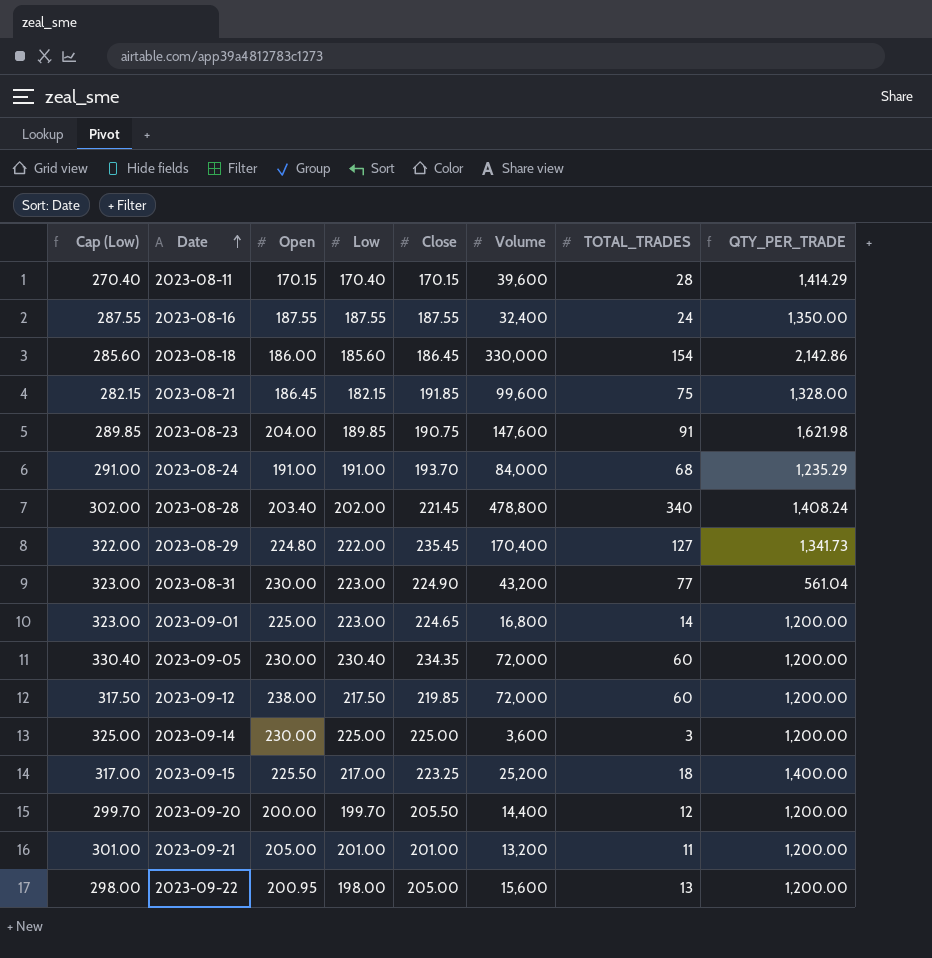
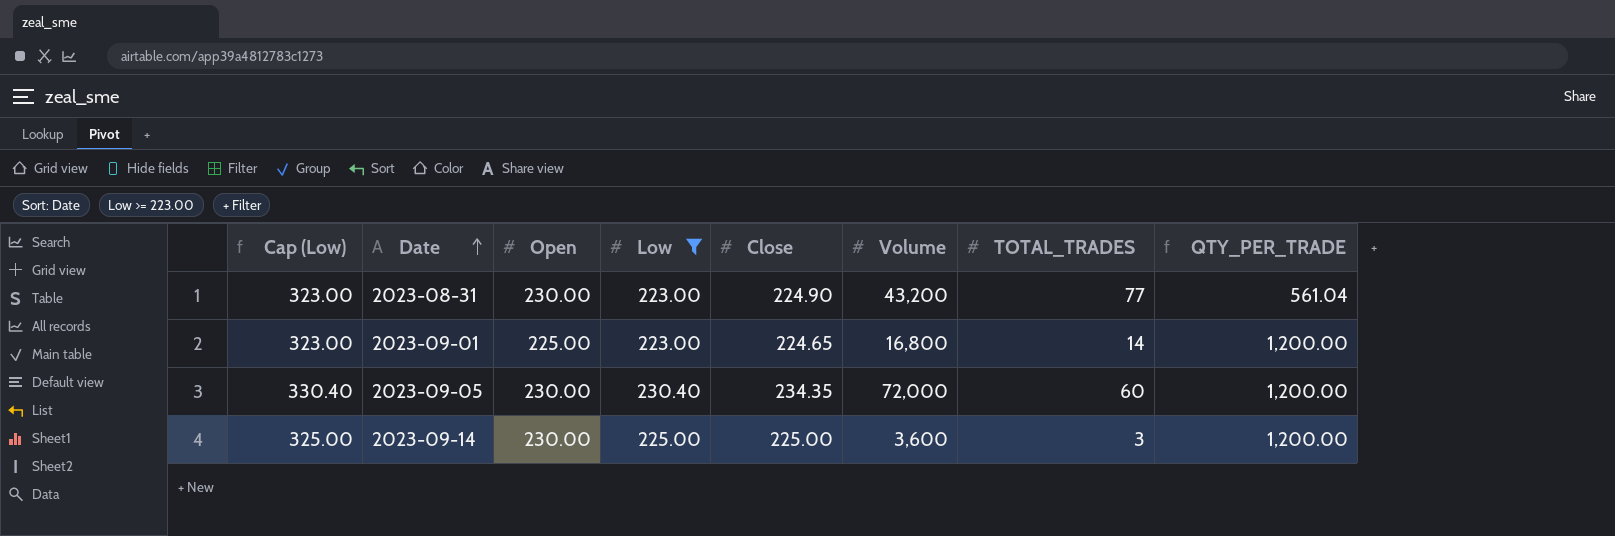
filter: none -> Low >= 223.00

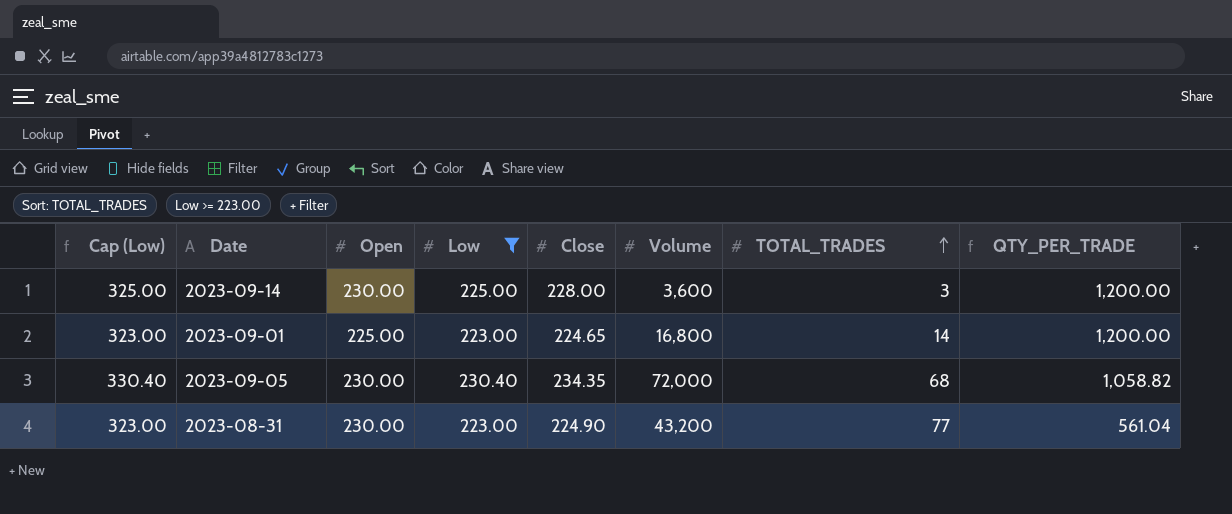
row order: Date ascending -> TOTAL_TRADES ascending
2023-09-14 | Close: 225.00 -> 228.00
2023-09-05 | TOTAL_TRADES: 60 -> 68
2023-09-05 | QTY_PER_TRADE: 1,200.00 -> 1,058.82

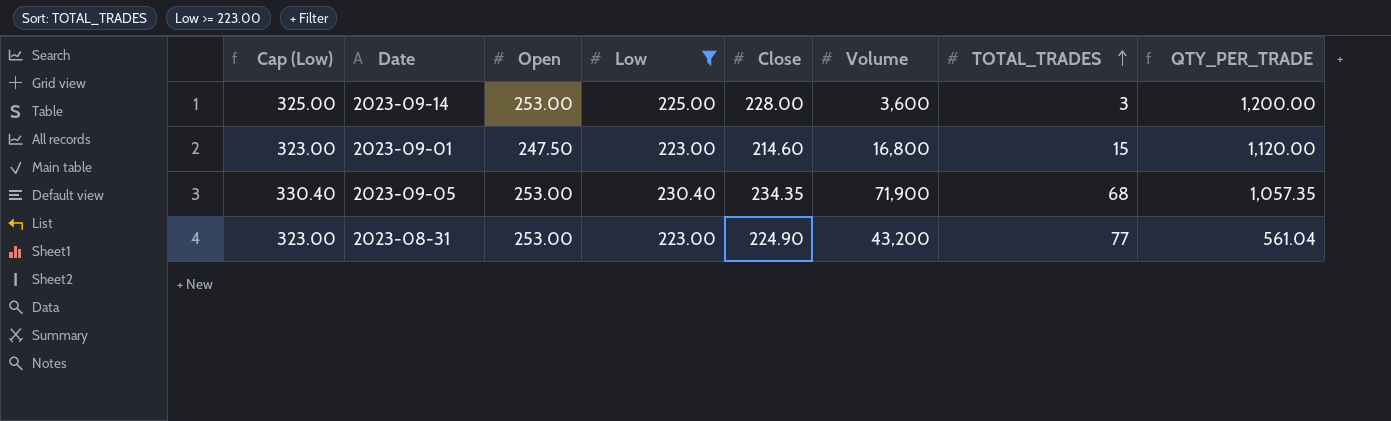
2023-09-14 | Open: 230.00 -> 253.00
2023-09-01 | Open: 225.00 -> 247.50
2023-09-01 | Close: 224.65 -> 214.60
2023-09-01 | TOTAL_TRADES: 14 -> 15
2023-09-01 | QTY_PER_TRADE: 1,200.00 -> 1,120.00
2023-09-05 | Open: 230.00 -> 253.00
2023-09-05 | Volume: 72,000 -> 71,900
2023-09-05 | QTY_PER_TRADE: 1,058.82 -> 1,057.35
2023-08-31 | Open: 230.00 -> 253.00

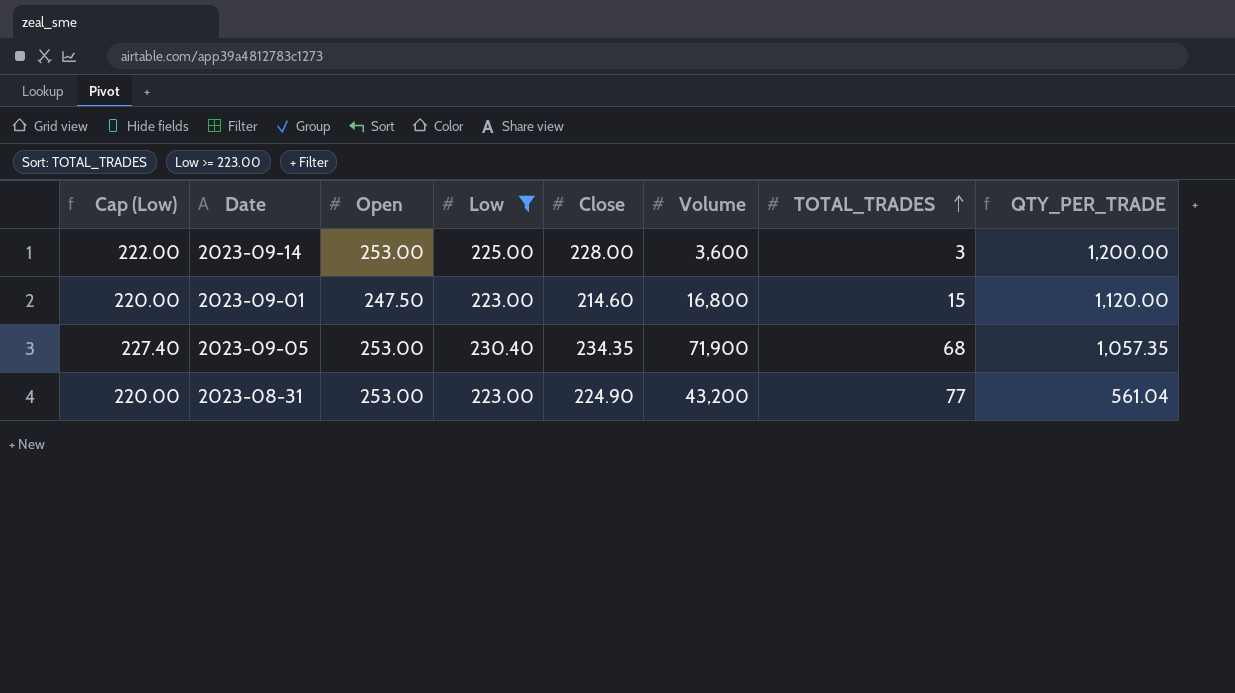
column Cap (Low) | formula: [Low] + 100 -> [Low] - 3

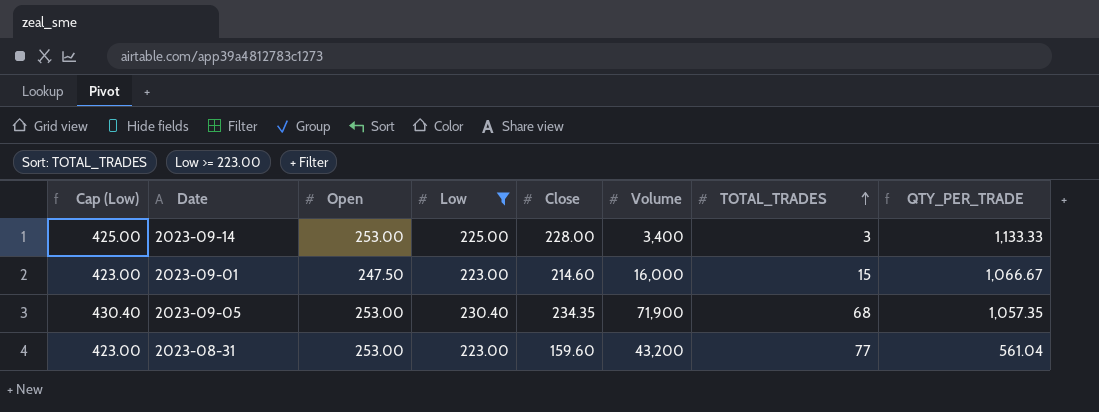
column Cap (Low) | formula: [Low] - 3 -> [Low] + 200
2023-09-14 | Volume: 3,600 -> 3,400
2023-09-14 | QTY_PER_TRADE: 1,200.00 -> 1,133.33
2023-09-01 | Volume: 16,800 -> 16,000
2023-09-01 | QTY_PER_TRADE: 1,120.00 -> 1,066.67
2023-08-31 | Close: 224.90 -> 159.60

